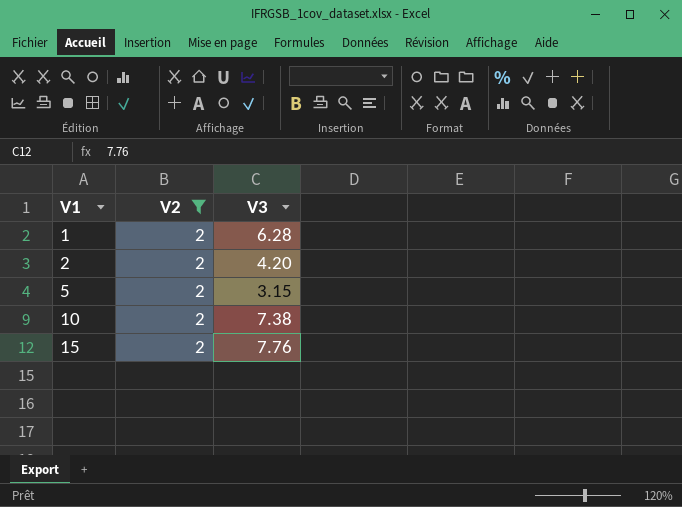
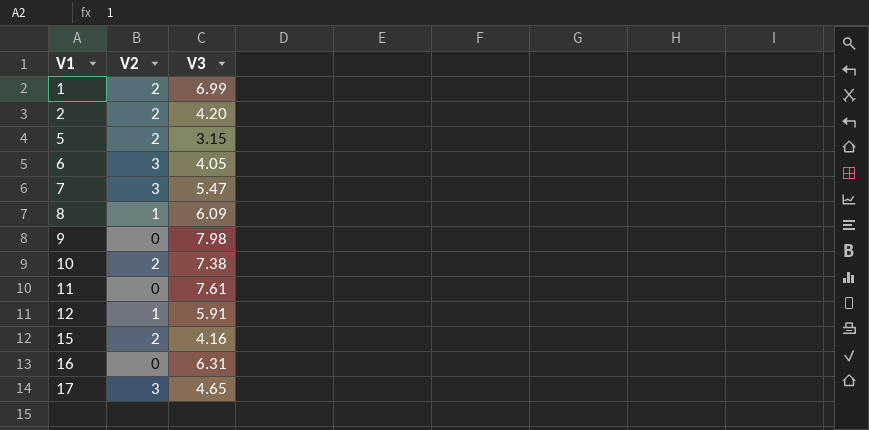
filter: V2 = 2 -> none
1 | V3: 6.28 -> 6.99
15 | V3: 7.76 -> 4.16

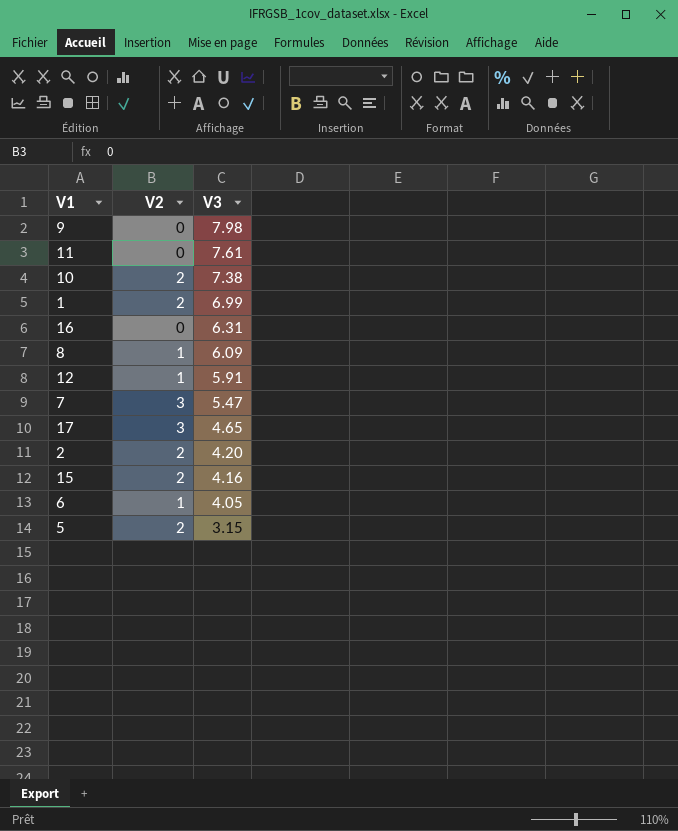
row order: V1 ascending -> V3 descending
6 | V2: 3 -> 1

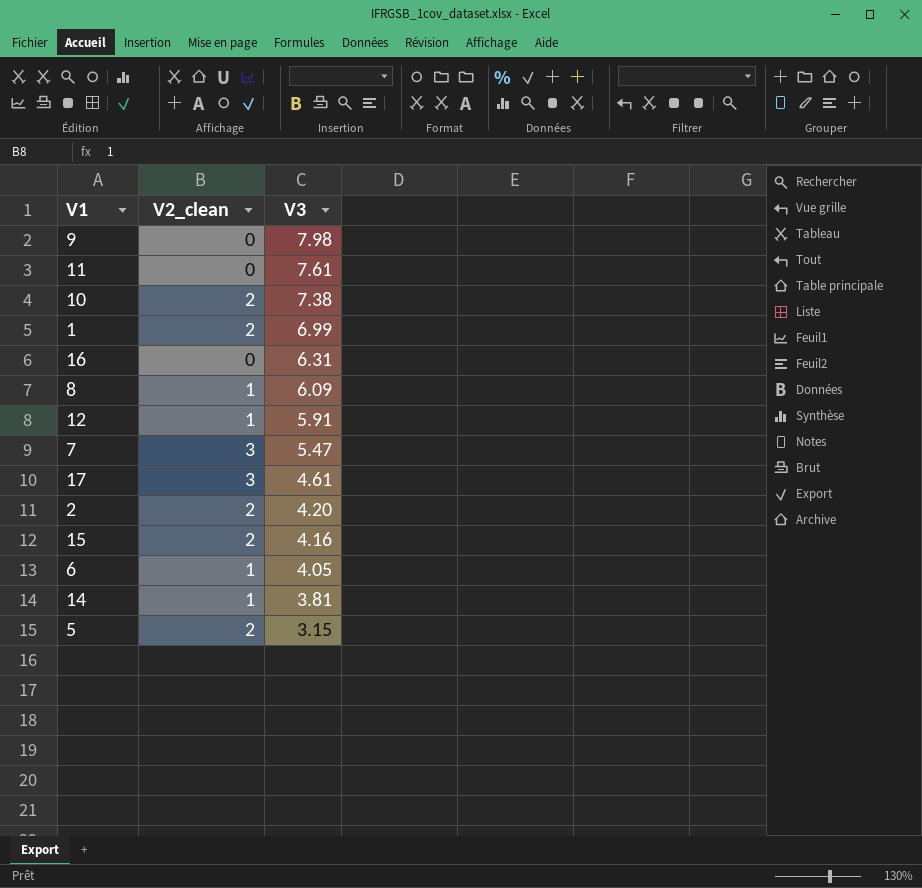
column name: V2 -> V2_clean
17 | V3: 4.65 -> 4.61
row 14: none -> 1 | 3.81

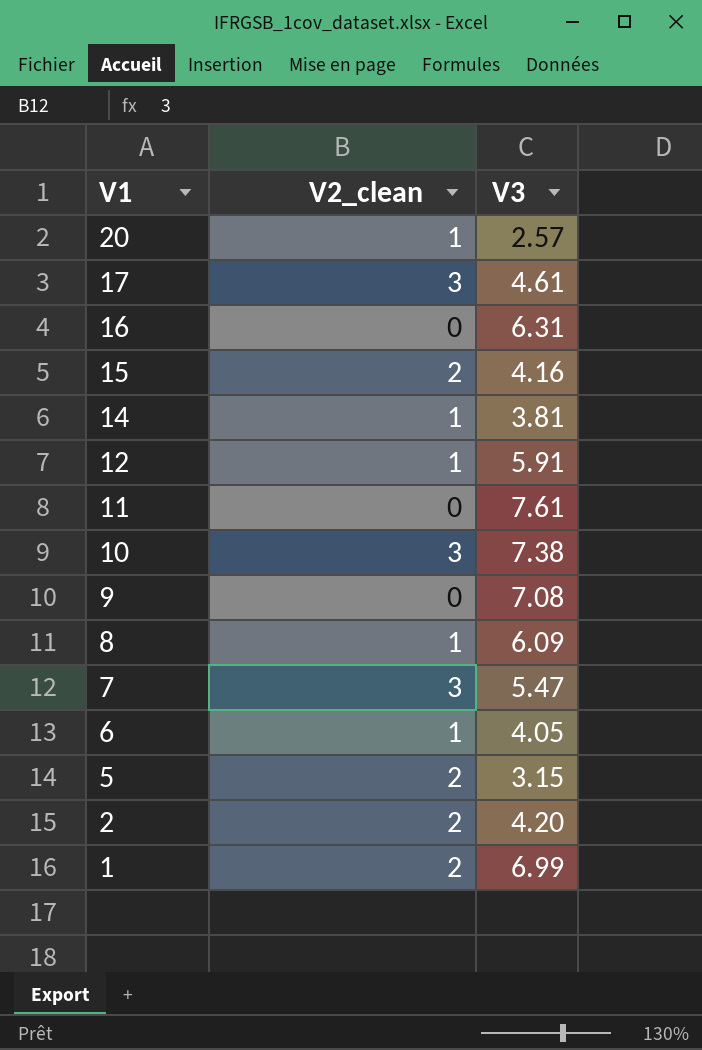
row order: V3 descending -> V1 descending
row 20: none -> 1 | 2.57
10 | V2_clean: 2 -> 3
9 | V3: 7.98 -> 7.08

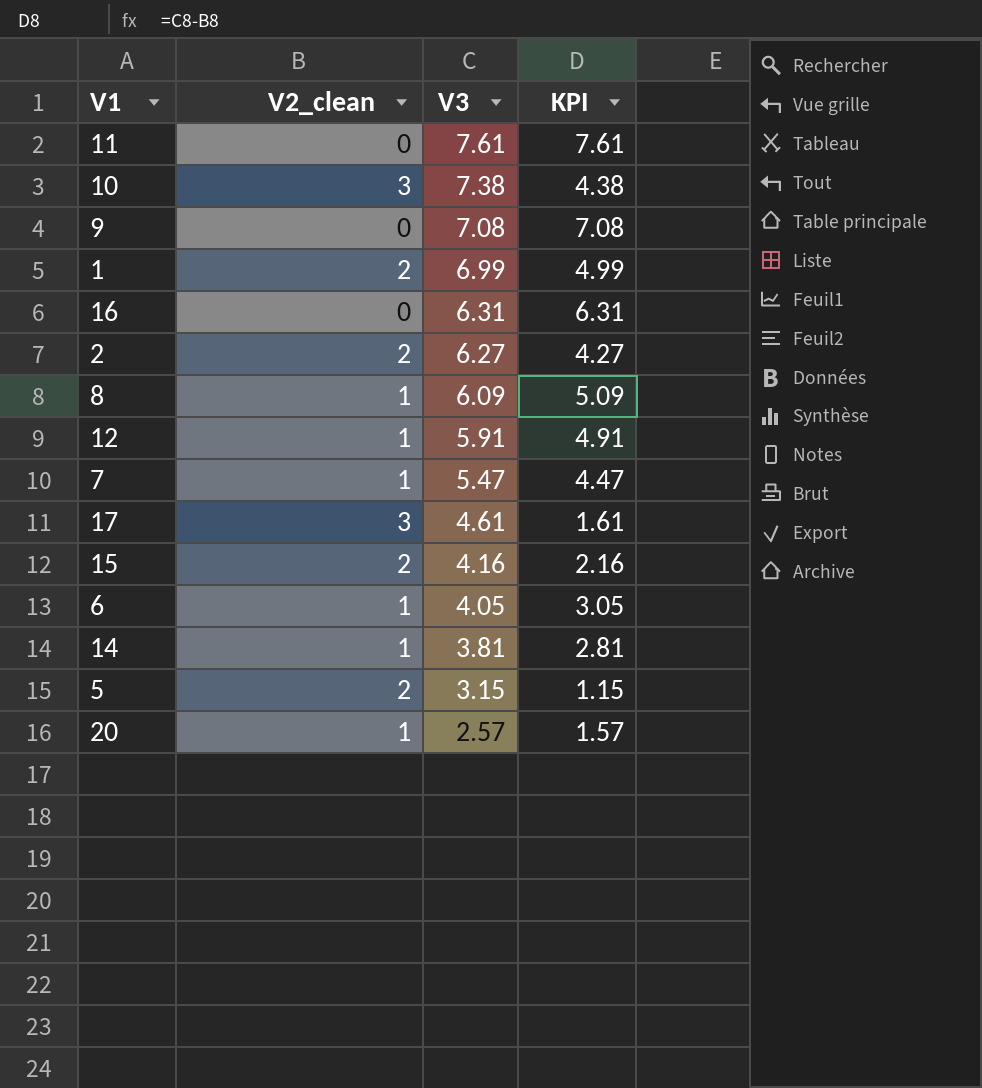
row order: V1 descending -> V3 descending
column KPI | formula: none -> [V3] - [V2_clean]
2 | V3: 4.20 -> 6.27
7 | V2_clean: 3 -> 1

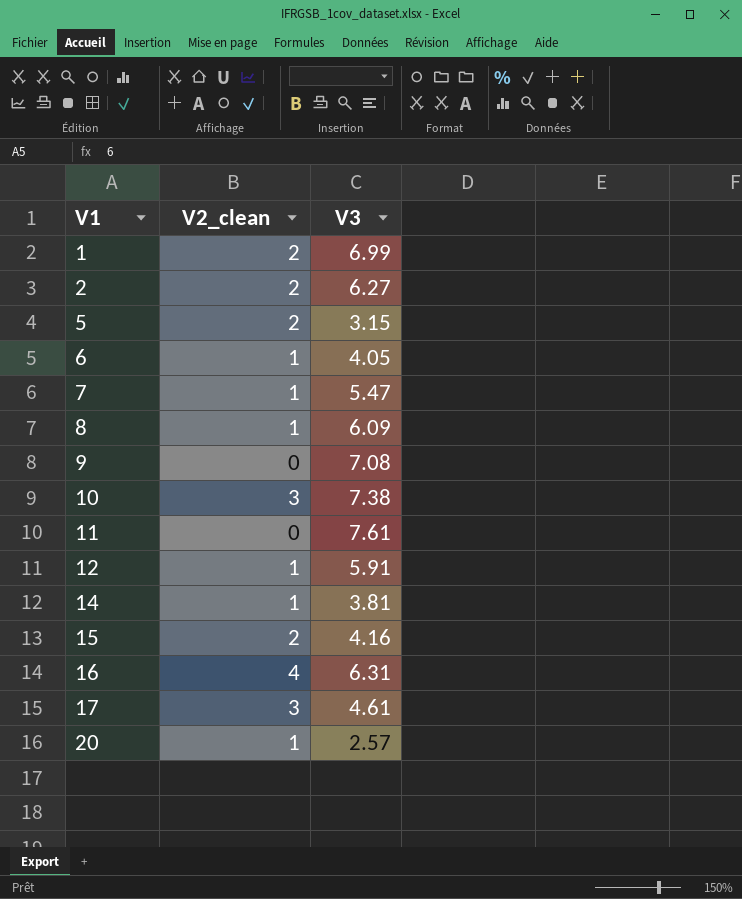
row order: V3 descending -> V1 ascending
column KPI | formula: [V3] - [V2_clean] -> none
16 | V2_clean: 0 -> 4

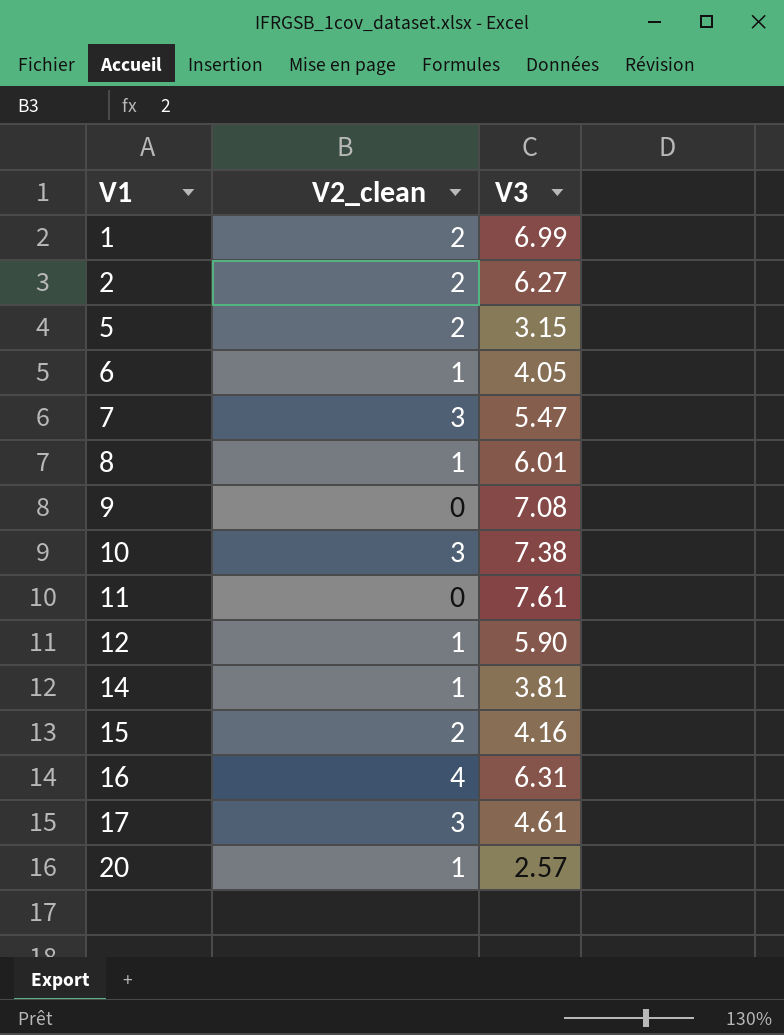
7 | V2_clean: 1 -> 3
8 | V3: 6.09 -> 6.01
12 | V3: 5.91 -> 5.90

